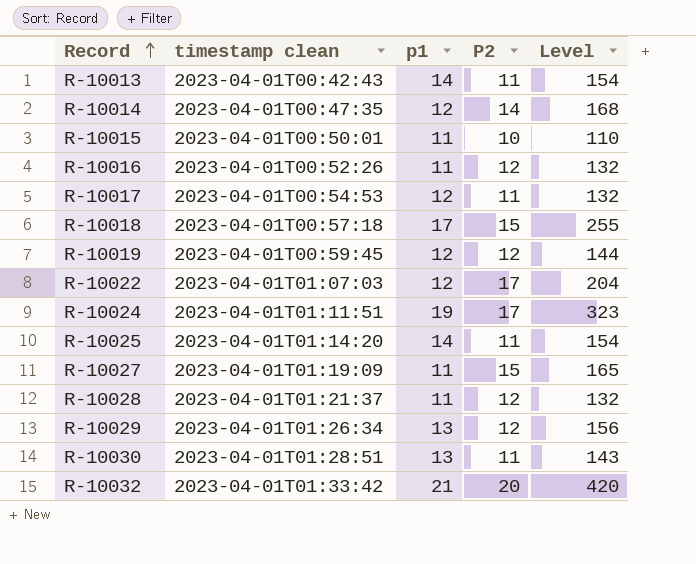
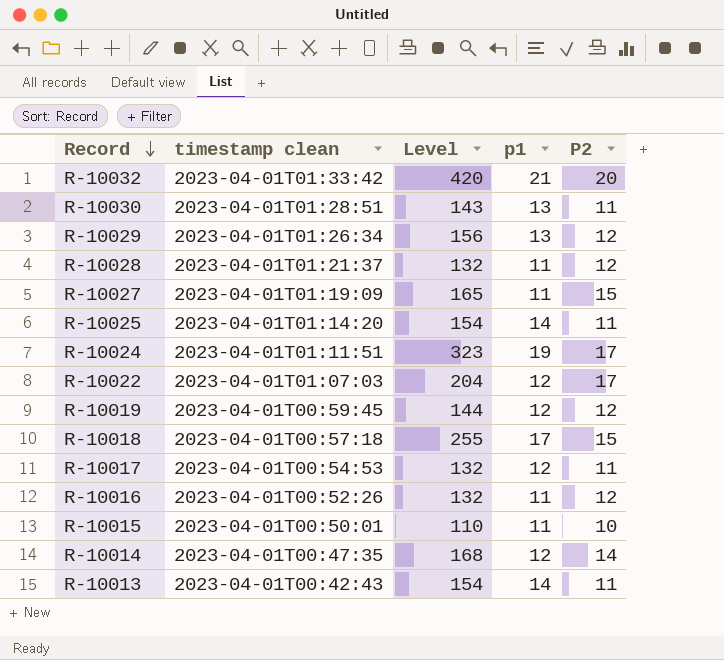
row order: Record ascending -> Record descending
column Level | position: 5 -> 3

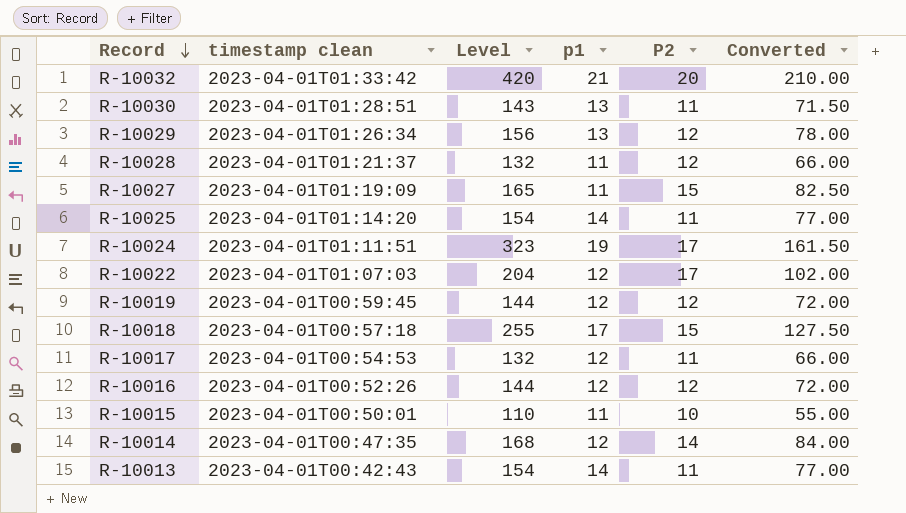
column Converted | formula: none -> [Level] * 0.5
R-10016 | Level: 132 -> 144
R-10016 | p1: 11 -> 12

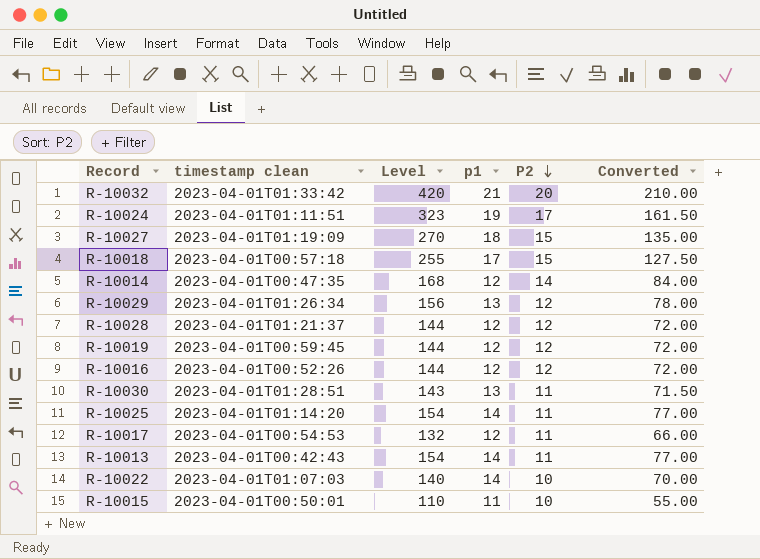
row order: Record descending -> P2 descending
R-10027 | Level: 165 -> 270
R-10027 | p1: 11 -> 18
R-10027 | Converted: 82.50 -> 135.00
R-10028 | Level: 132 -> 144
R-10028 | p1: 11 -> 12
R-10028 | Converted: 66.00 -> 72.00
R-10022 | Level: 204 -> 140
R-10022 | p1: 12 -> 14
R-10022 | P2: 17 -> 10
R-10022 | Converted: 102.00 -> 70.00

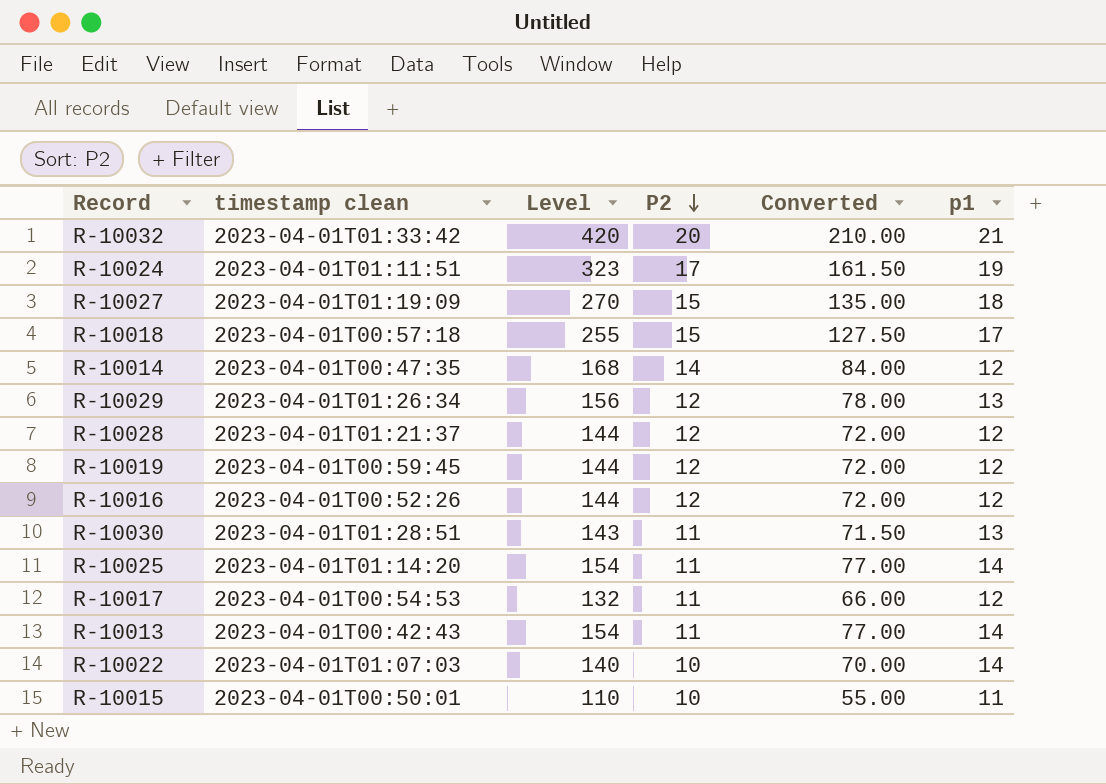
column p1 | position: 4 -> 6

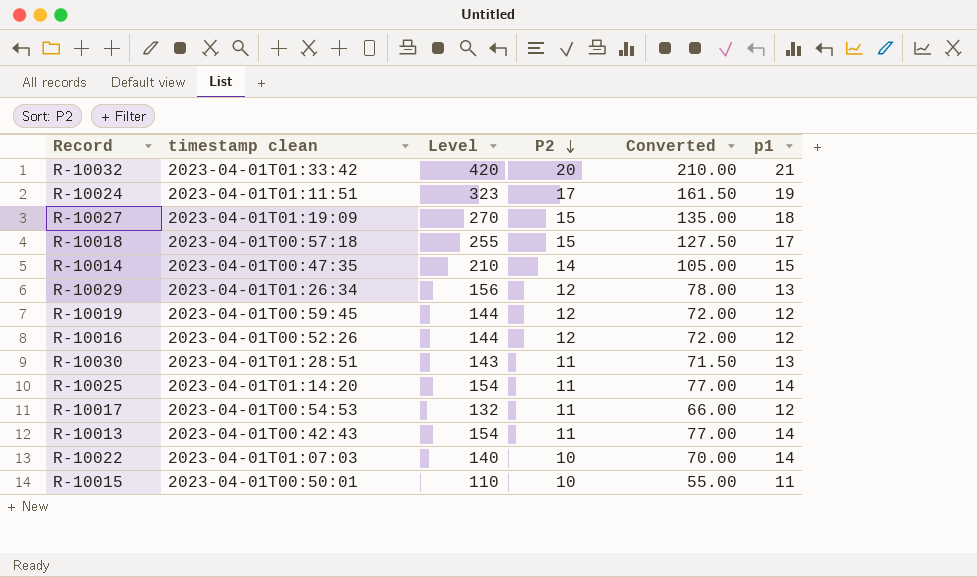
row R-10028: 2023-04-01T01:21:37 | 144 | 12 | 72.00 | 12 -> none
R-10014 | Level: 168 -> 210
R-10014 | Converted: 84.00 -> 105.00
R-10014 | p1: 12 -> 15

